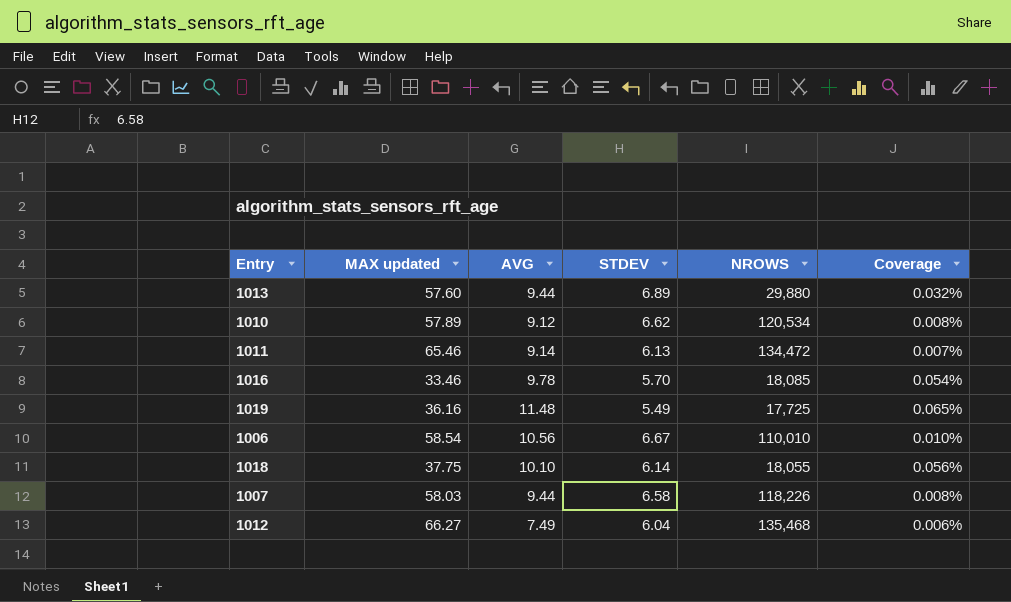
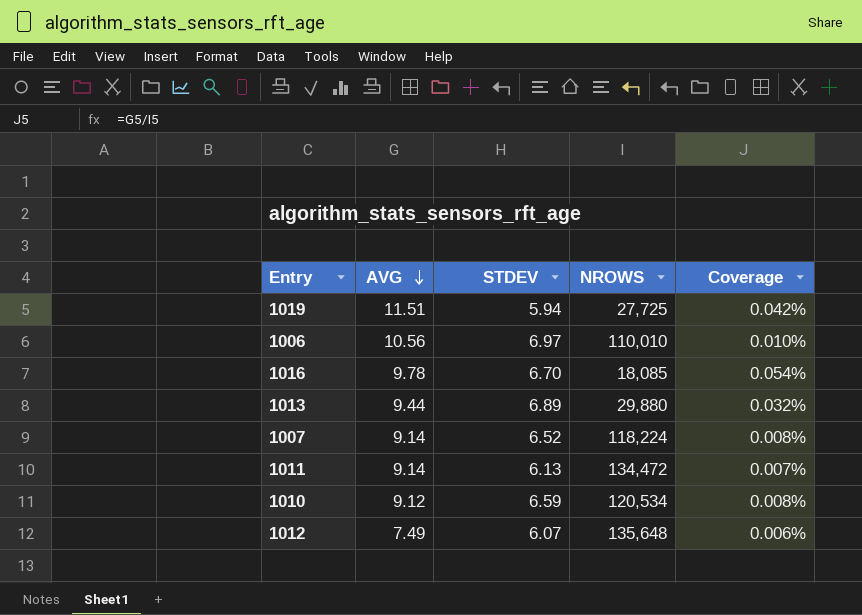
row order: none -> AVG descending
column MAX updated | position: 2 -> none
row 1018: 37.75 | 10.10 | 6.14 | 18,055 | 0.056% -> none
1019 | AVG: 11.48 -> 11.51
1019 | STDEV: 5.49 -> 5.94
1019 | NROWS: 17,725 -> 27,725
1019 | Coverage: 0.065% -> 0.042%
1006 | STDEV: 6.67 -> 6.97
1016 | STDEV: 5.70 -> 6.70
1007 | AVG: 9.44 -> 9.14
1007 | STDEV: 6.58 -> 6.52
1007 | NROWS: 118,226 -> 118,224
1010 | STDEV: 6.62 -> 6.59
1012 | STDEV: 6.04 -> 6.07
1012 | NROWS: 135,468 -> 135,648

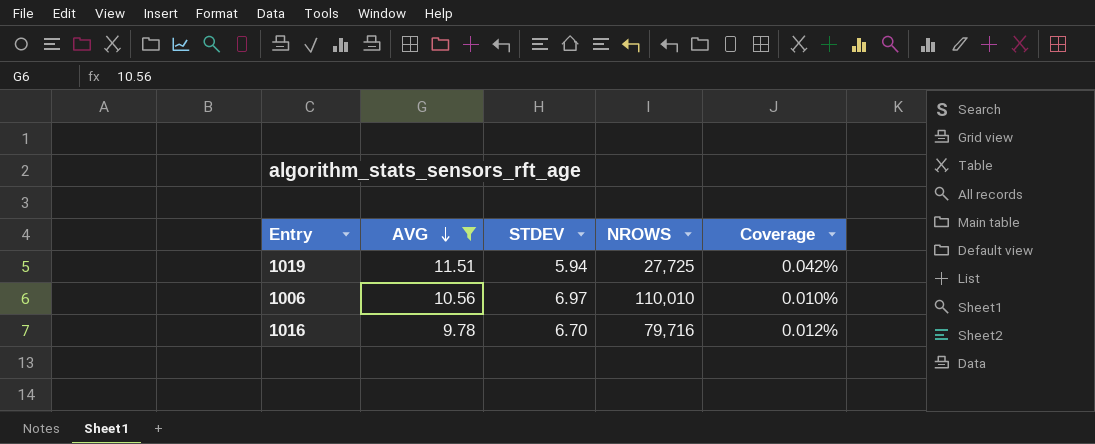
filter: none -> AVG >= 9.78
1016 | NROWS: 18,085 -> 79,716
1016 | Coverage: 0.054% -> 0.012%

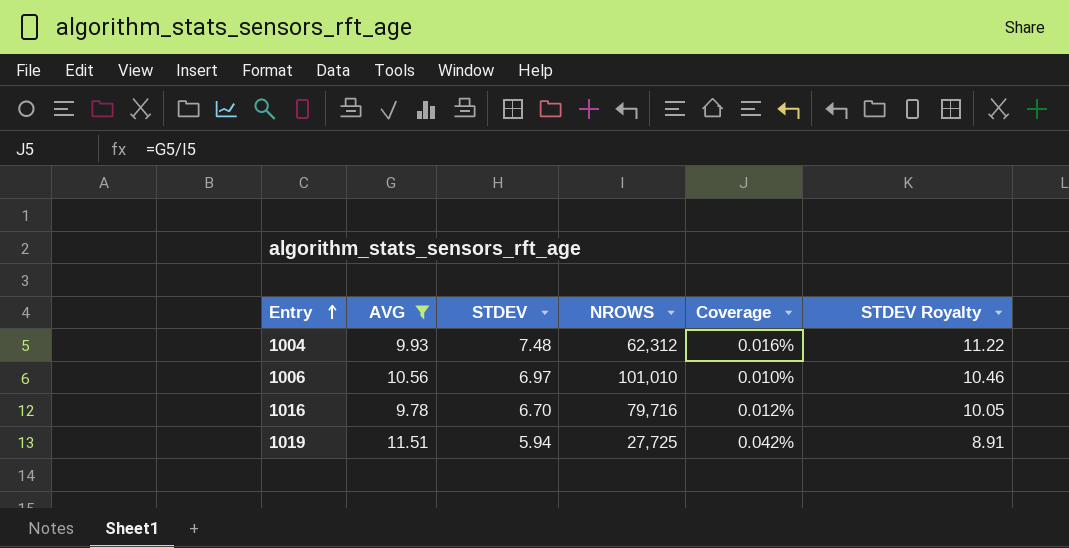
row order: AVG descending -> Entry ascending
column STDEV Royalty | formula: none -> [STDEV] * 1.5
row 1004: none -> 9.93 | 7.48 | 62,312 | 0.016% | 11.22
1006 | NROWS: 110,010 -> 101,010

